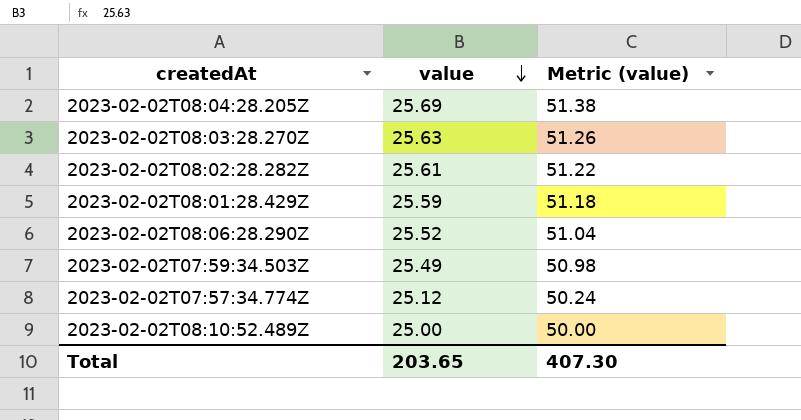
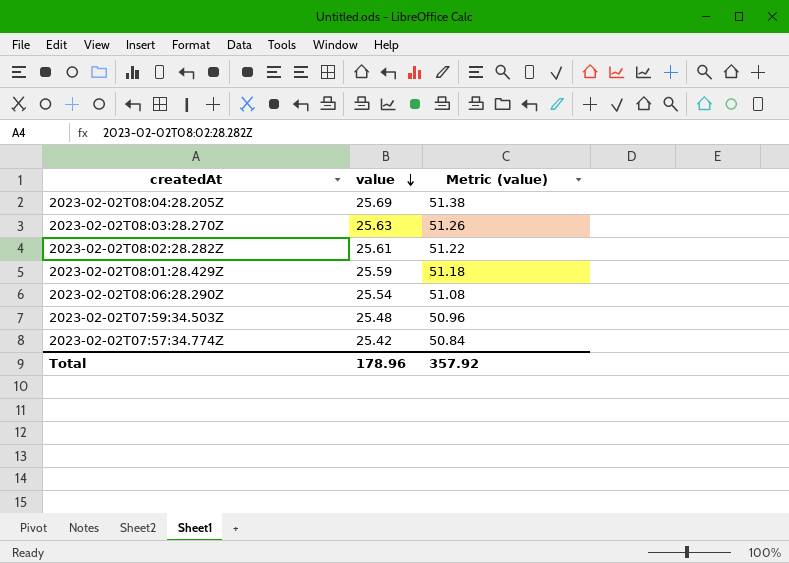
row 2023-02-02T08:10:52.489Z: 25.00 | 50.00 -> none
2023-02-02T08:06:28.290Z | value: 25.52 -> 25.54
2023-02-02T08:06:28.290Z | Metric (value): 51.04 -> 51.08
2023-02-02T07:59:34.503Z | value: 25.49 -> 25.48
2023-02-02T07:59:34.503Z | Metric (value): 50.98 -> 50.96
2023-02-02T07:57:34.774Z | value: 25.12 -> 25.42
2023-02-02T07:57:34.774Z | Metric (value): 50.24 -> 50.84
Total | value: 203.65 -> 178.96
Total | Metric (value): 407.30 -> 357.92

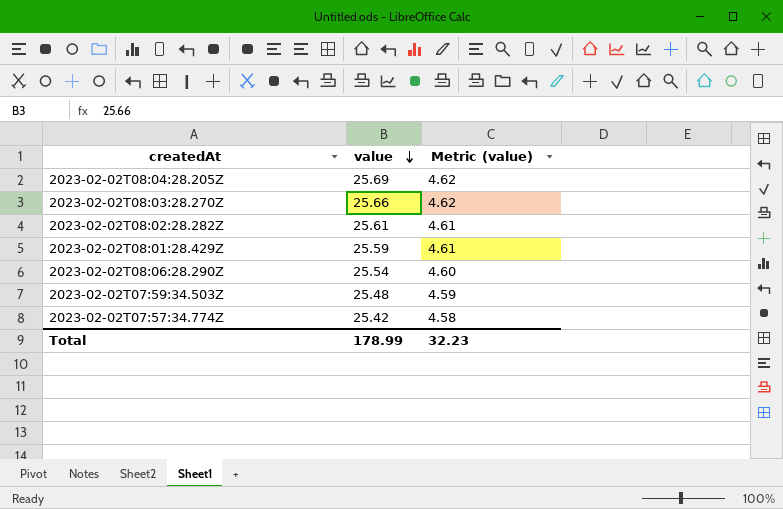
column Metric (value) | formula: [value] * 2 -> [value] * 0.18
2023-02-02T08:03:28.270Z | value: 25.63 -> 25.66
Total | value: 178.96 -> 178.99
Total | Metric (value): 357.92 -> 32.23

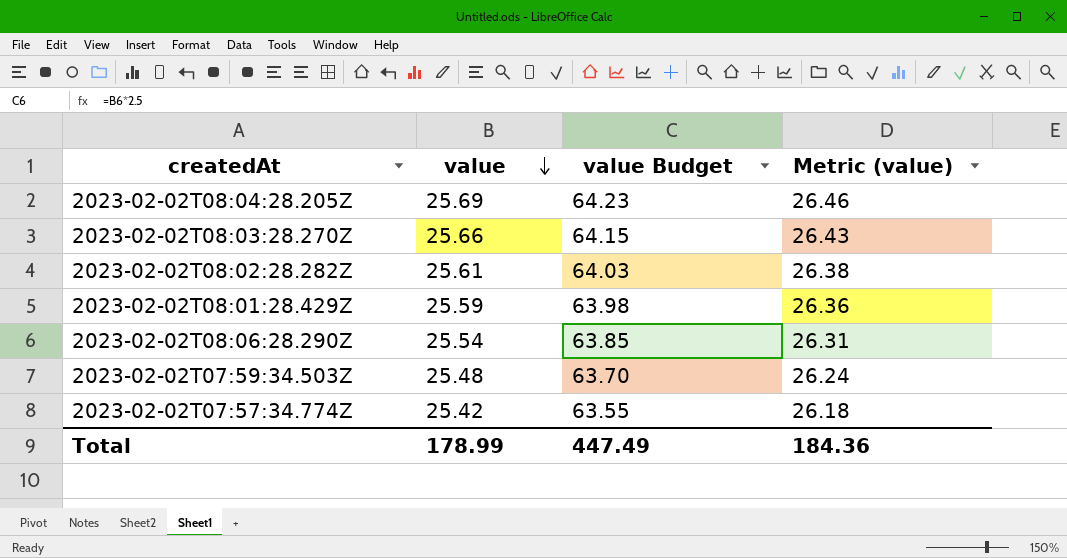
column value Budget | formula: none -> [value] * 2.5
column Metric (value) | formula: [value] * 0.18 -> [value] * 1.03
Total | Metric (value): 32.23 -> 184.36

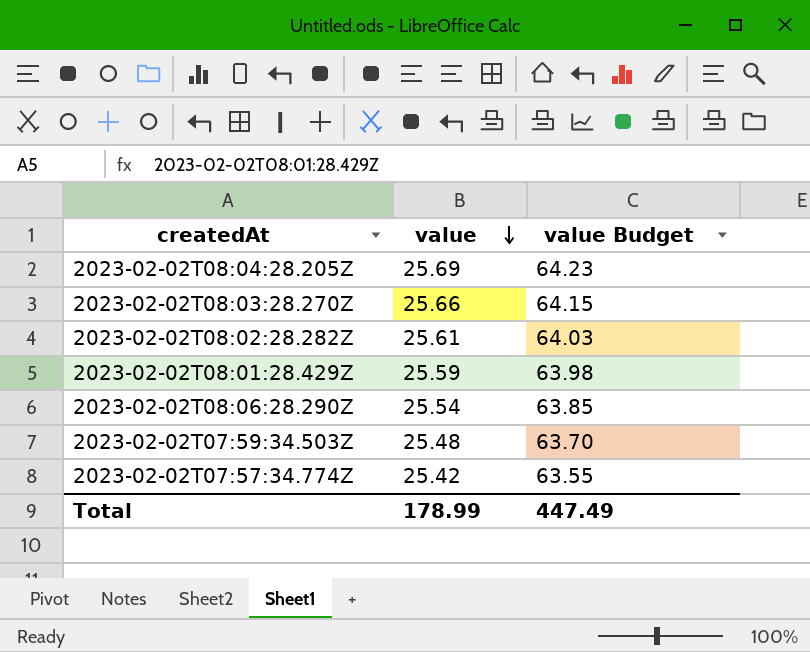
column Metric (value) | formula: [value] * 1.03 -> none

